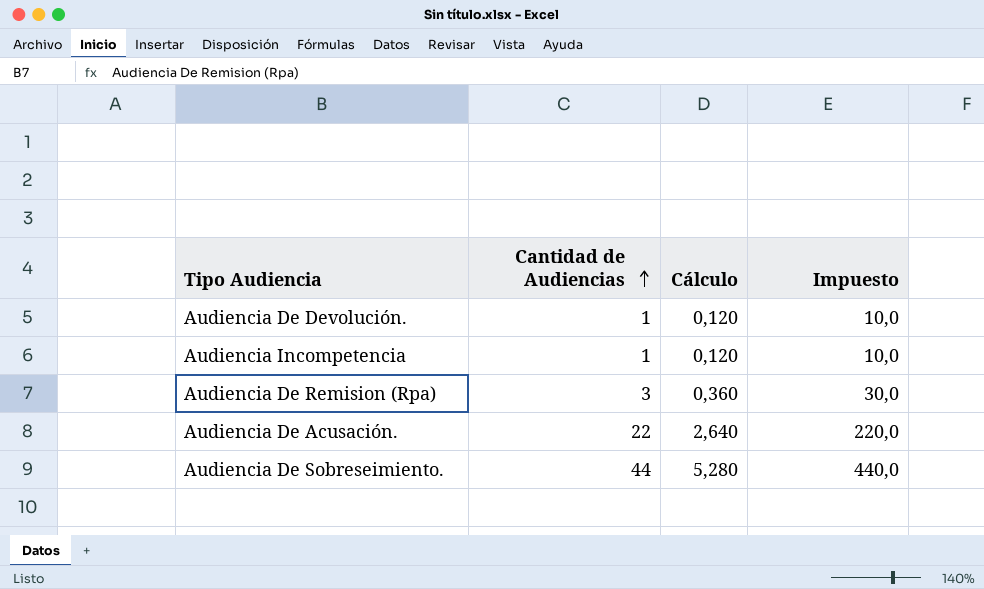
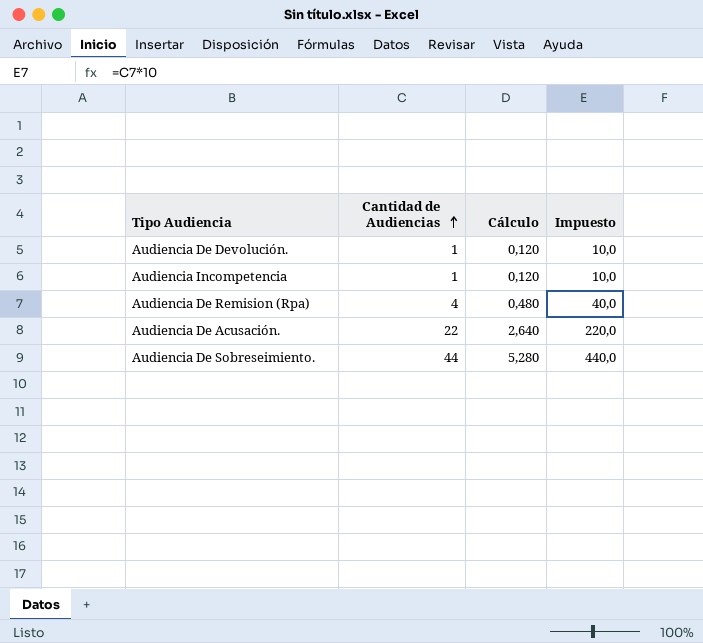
Audiencia De Remision (Rpa) | Cantidad de Audiencias: 3 -> 4
Audiencia De Remision (Rpa) | Cálculo: 0,360 -> 0,480
Audiencia De Remision (Rpa) | Impuesto: 30,0 -> 40,0

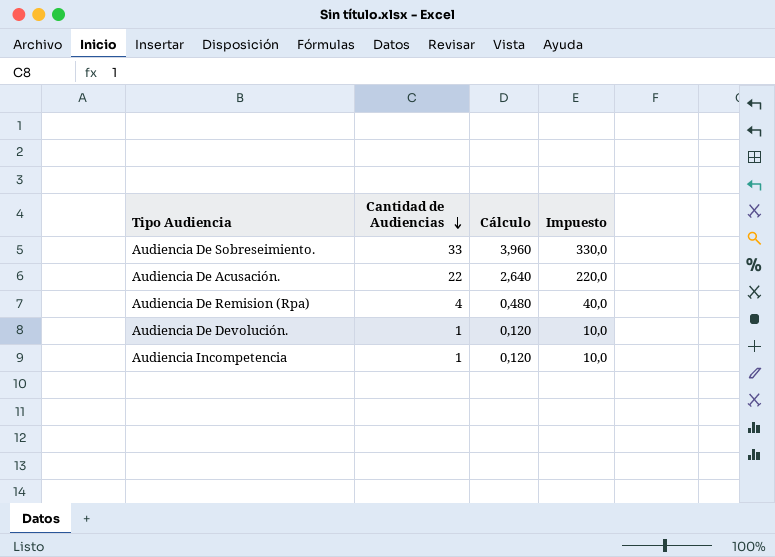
row order: Cantidad de Audiencias ascending -> Cantidad de Audiencias descending
Audiencia De Sobreseimiento. | Cantidad de Audiencias: 44 -> 33
Audiencia De Sobreseimiento. | Cálculo: 5,280 -> 3,960
Audiencia De Sobreseimiento. | Impuesto: 440,0 -> 330,0

